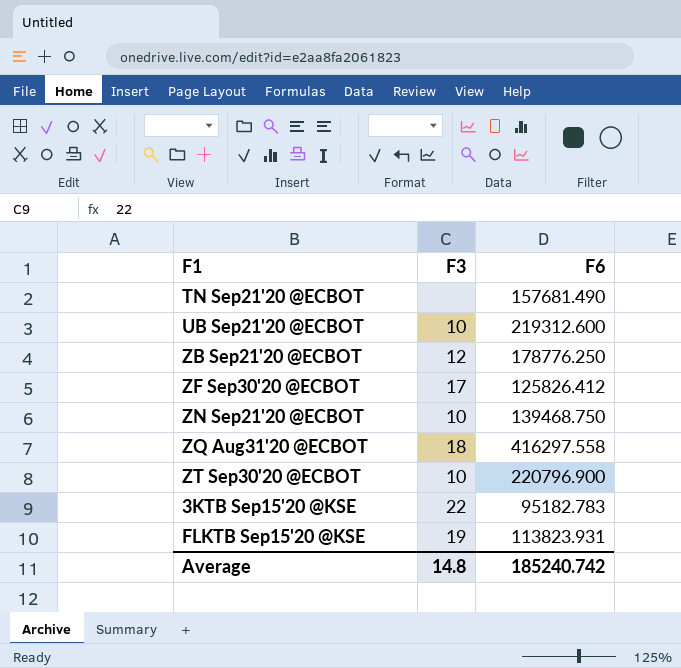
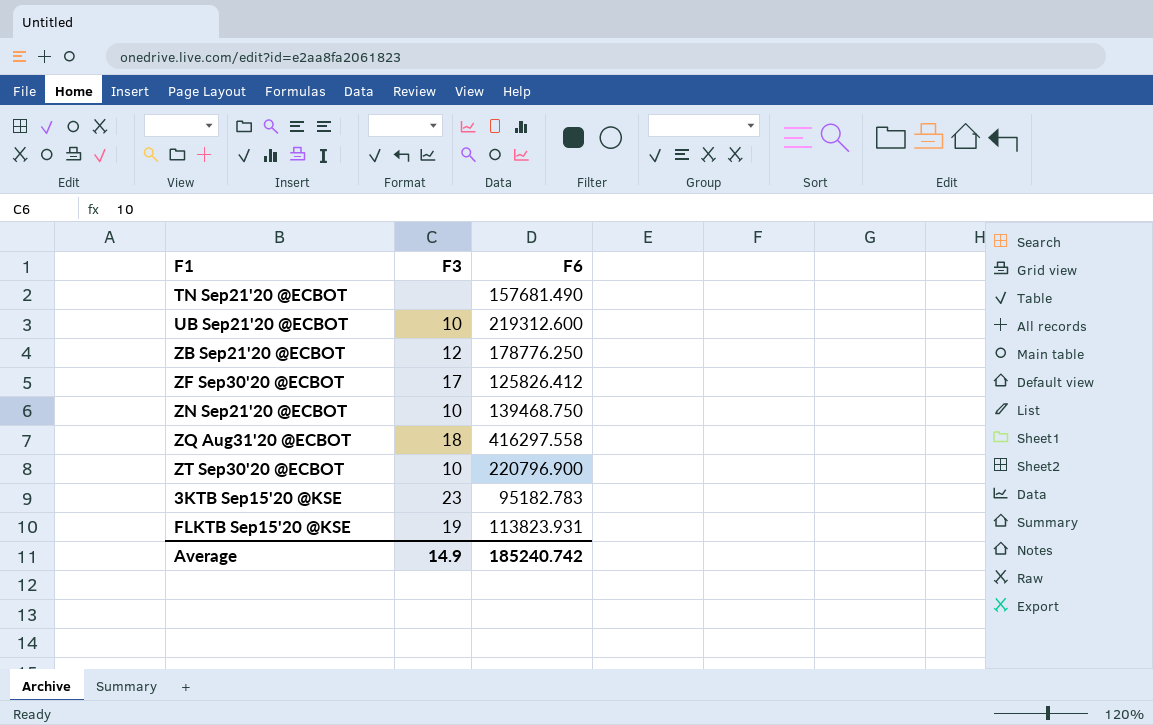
3KTB Sep15'20 @KSE | F3: 22 -> 23
Average | F3: 14.8 -> 14.9

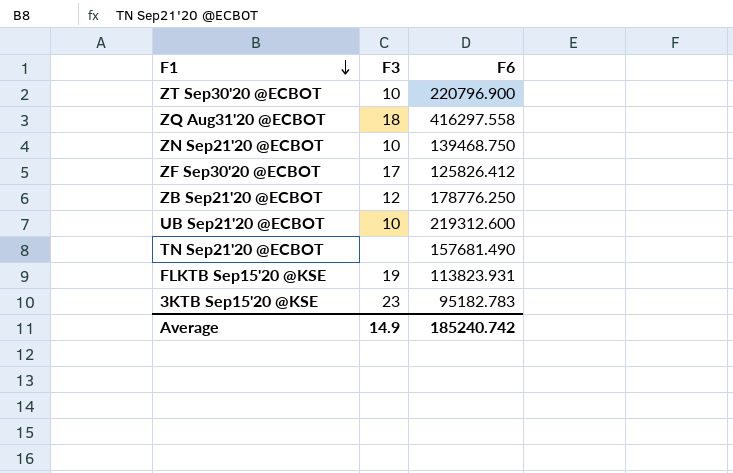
row order: none -> F1 descending

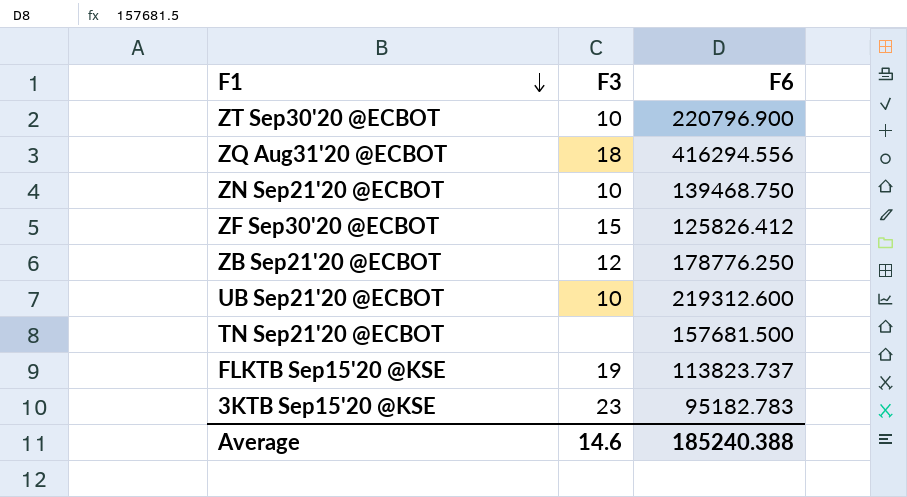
ZQ Aug31'20 @ECBOT | F6: 416297.558 -> 416294.556
ZF Sep30'20 @ECBOT | F3: 17 -> 15
TN Sep21'20 @ECBOT | F6: 157681.490 -> 157681.500
FLKTB Sep15'20 @KSE | F6: 113823.931 -> 113823.737
Average | F3: 14.9 -> 14.6
Average | F6: 185240.742 -> 185240.388

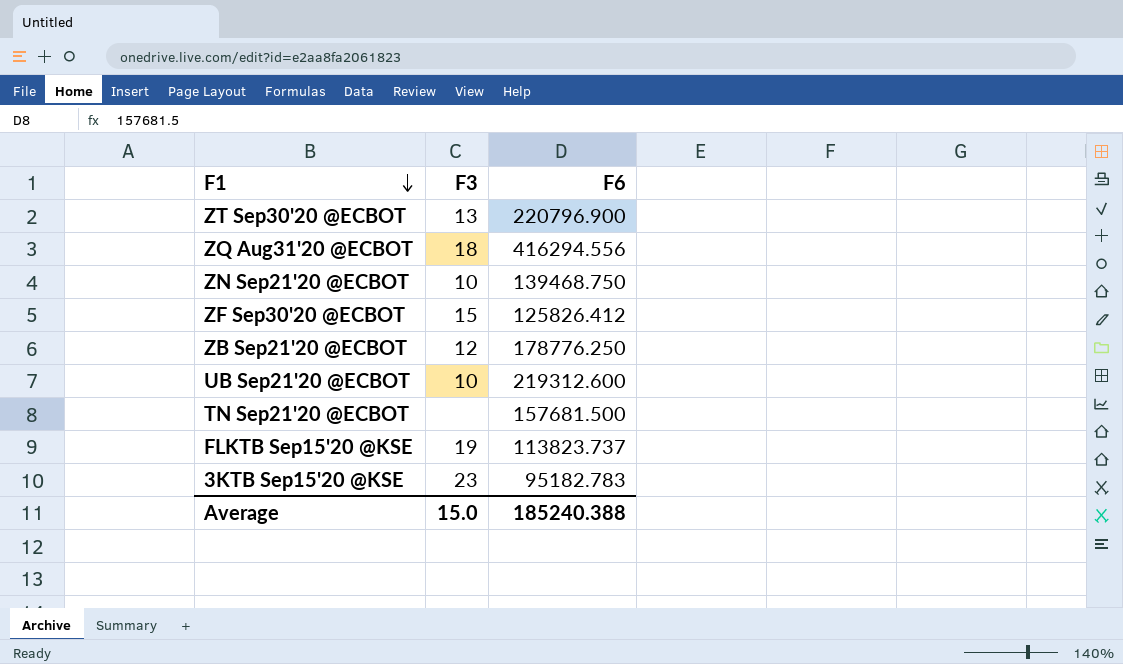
ZT Sep30'20 @ECBOT | F3: 10 -> 13
Average | F3: 14.6 -> 15.0

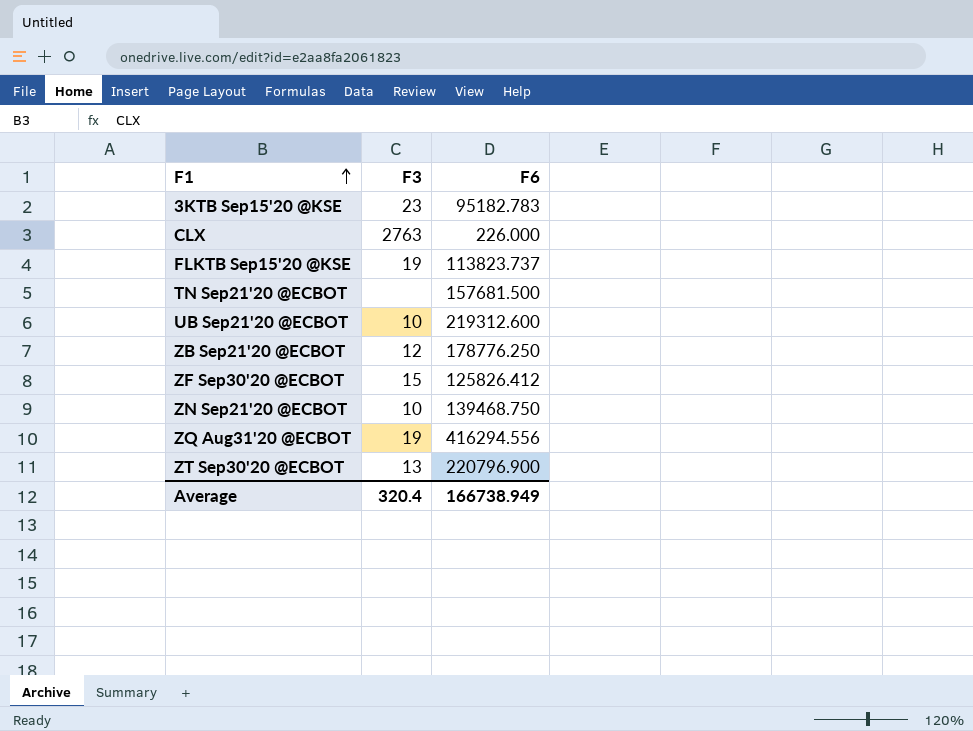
row order: F1 descending -> F1 ascending
row CLX: none -> 2763 | 226.000
ZQ Aug31'20 @ECBOT | F3: 18 -> 19
Average | F3: 15.0 -> 320.4
Average | F6: 185240.388 -> 166738.949

